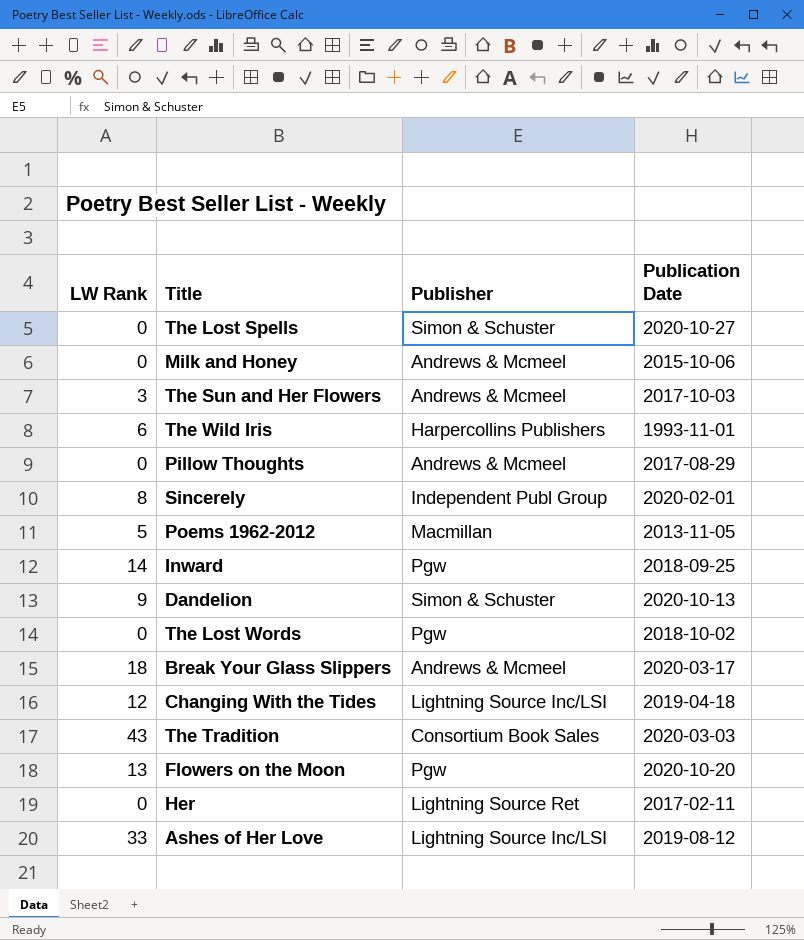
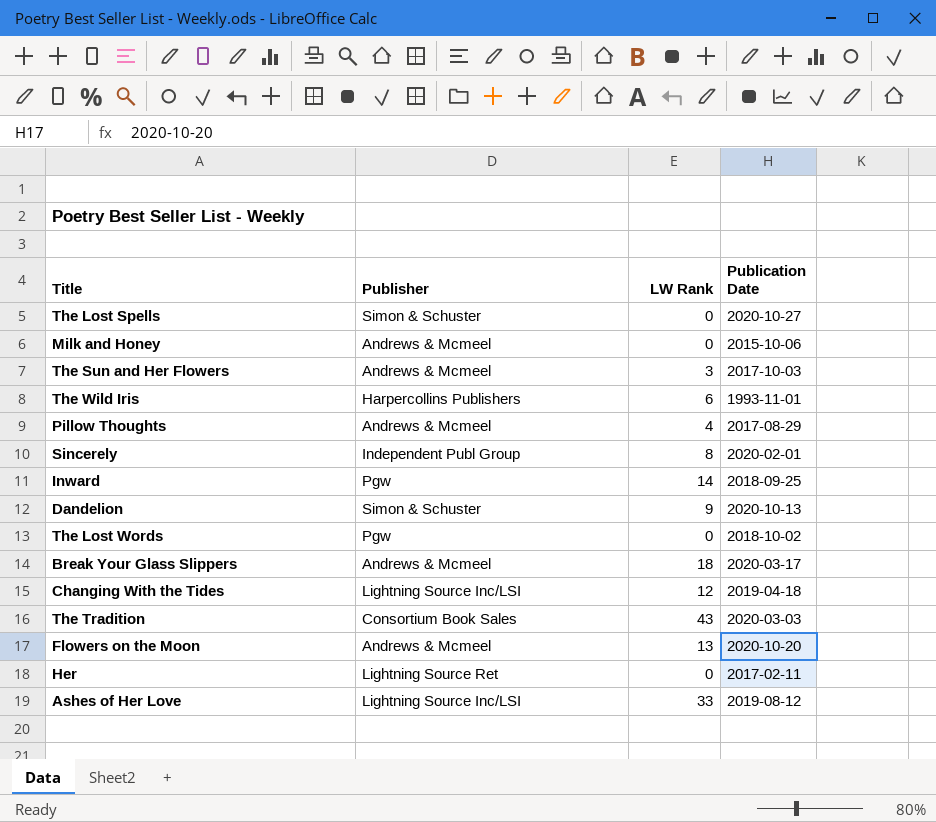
column LW Rank | position: 1 -> 3
row Poems 1962-2012: 5 | Macmillan | 2013-11-05 -> none
Pillow Thoughts | LW Rank: 0 -> 4
Flowers on the Moon | Publisher: Pgw -> Andrews & Mcmeel

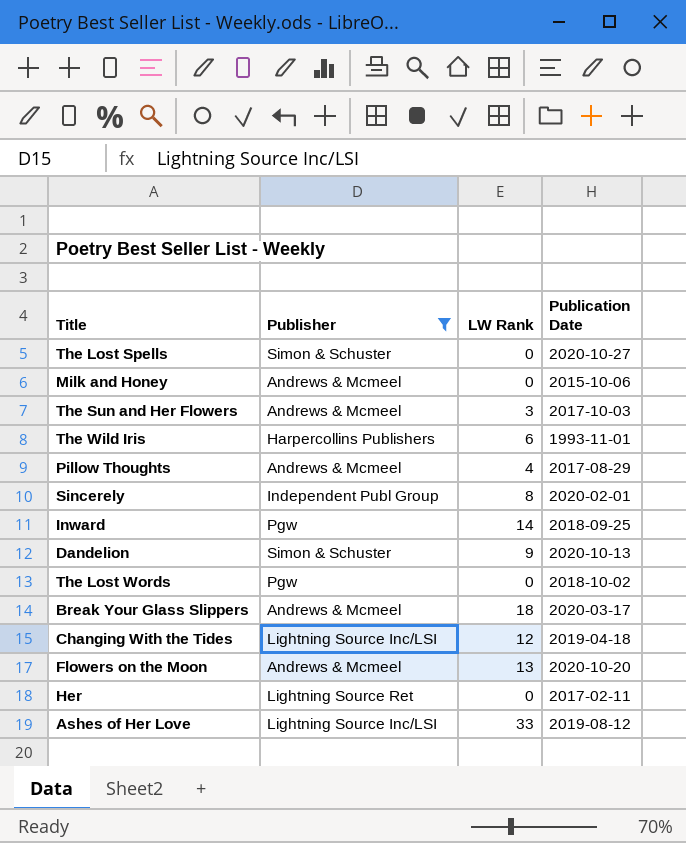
filter: none -> Publisher != Consortium Book Sales

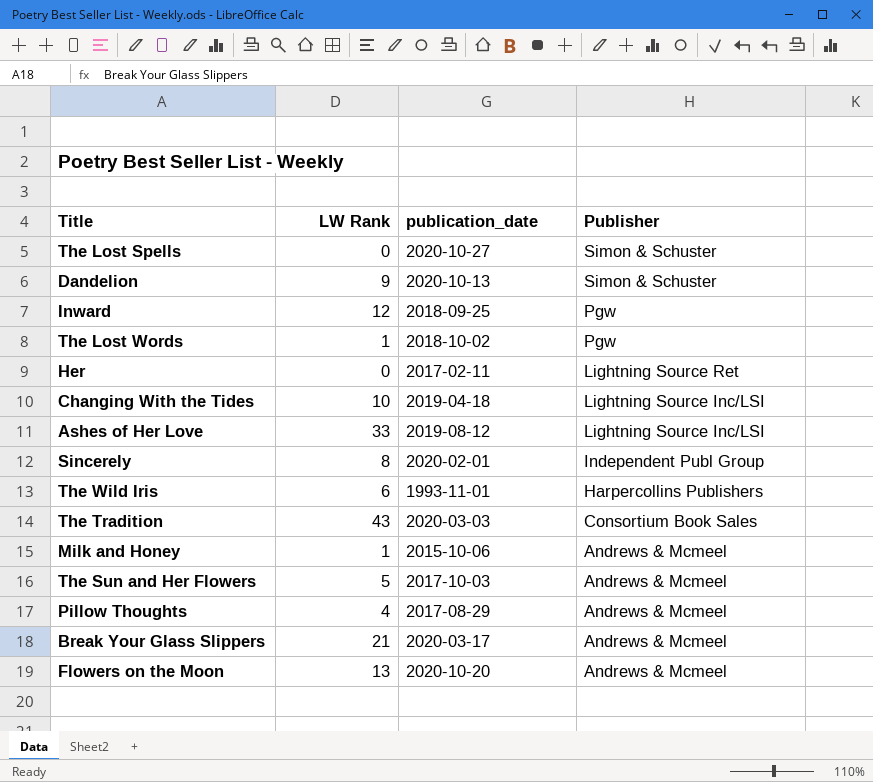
filter: Publisher != Consortium Book Sales -> none
row order: none -> Publisher descending
column name: Publication Date -> publication_date
column Publisher | position: 2 -> 4
Inward | LW Rank: 14 -> 12
The Lost Words | LW Rank: 0 -> 1
Changing With the Tides | LW Rank: 12 -> 10
Milk and Honey | LW Rank: 0 -> 1
The Sun and Her Flowers | LW Rank: 3 -> 5
Break Your Glass Slippers | LW Rank: 18 -> 21

